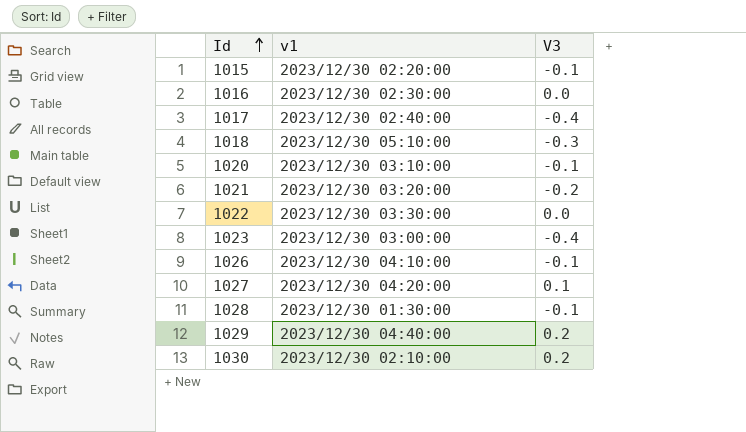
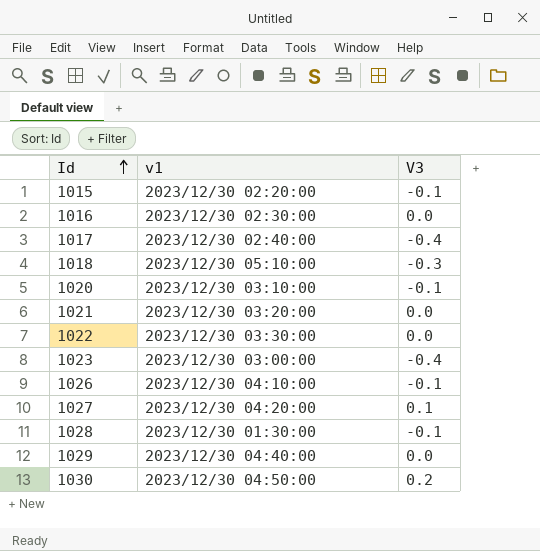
1021 | V3: -0.2 -> 0.0
1029 | V3: 0.2 -> 0.0
1030 | v1: 2023/12/30 02:10:00 -> 2023/12/30 04:50:00

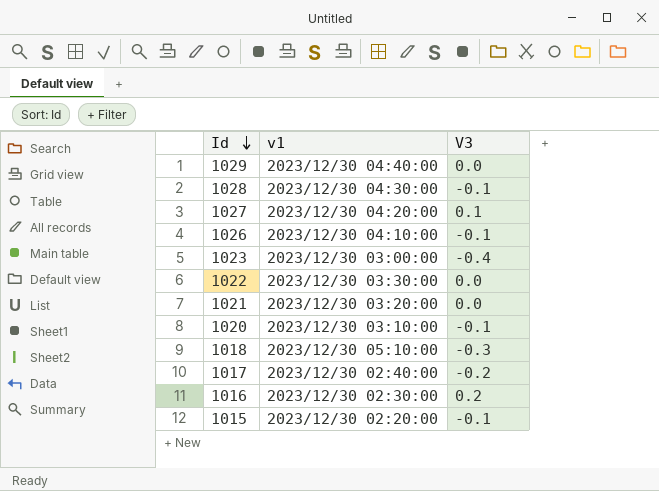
row order: Id ascending -> Id descending
row 1030: 2023/12/30 04:50:00 | 0.2 -> none
1028 | v1: 2023/12/30 01:30:00 -> 2023/12/30 04:30:00
1017 | V3: -0.4 -> -0.2
1016 | V3: 0.0 -> 0.2

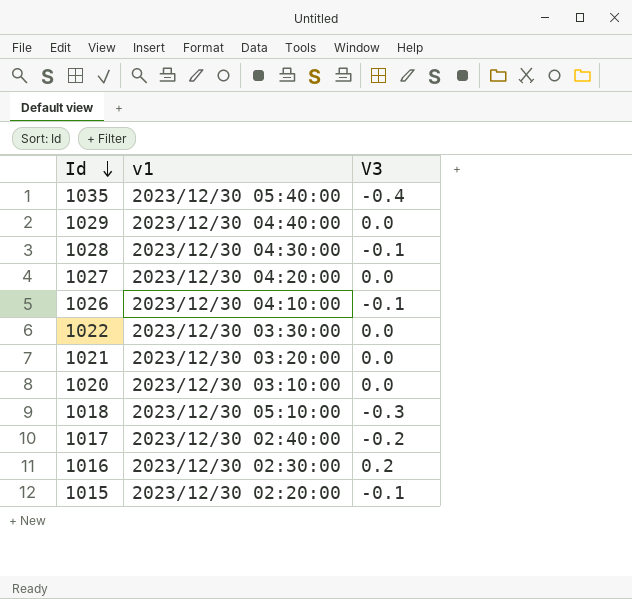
row 1023: 2023/12/30 03:00:00 | -0.4 -> none
row 1035: none -> 2023/12/30 05:40:00 | -0.4
1027 | V3: 0.1 -> 0.0
1020 | V3: -0.1 -> 0.0

